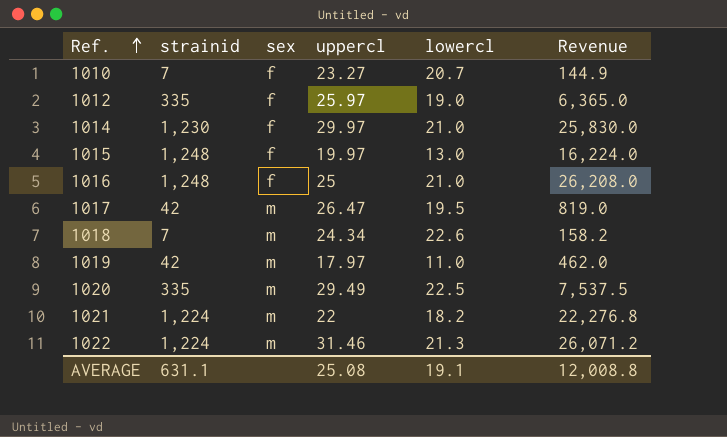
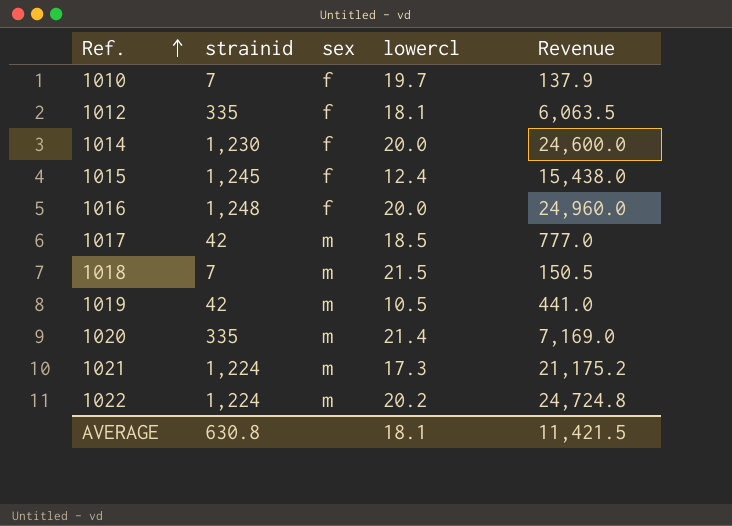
column uppercl | position: 4 -> none
1010 | lowercl: 20.7 -> 19.7
1010 | Revenue: 144.9 -> 137.9
1012 | lowercl: 19.0 -> 18.1
1012 | Revenue: 6,365.0 -> 6,063.5
1014 | lowercl: 21.0 -> 20.0
1014 | Revenue: 25,830.0 -> 24,600.0
1015 | strainid: 1,248 -> 1,245
1015 | lowercl: 13.0 -> 12.4
1015 | Revenue: 16,224.0 -> 15,438.0
1016 | lowercl: 21.0 -> 20.0
1016 | Revenue: 26,208.0 -> 24,960.0
1017 | lowercl: 19.5 -> 18.5
1017 | Revenue: 819.0 -> 777.0
1018 | lowercl: 22.6 -> 21.5
1018 | Revenue: 158.2 -> 150.5
1019 | lowercl: 11.0 -> 10.5
1019 | Revenue: 462.0 -> 441.0
1020 | lowercl: 22.5 -> 21.4
1020 | Revenue: 7,537.5 -> 7,169.0
1021 | lowercl: 18.2 -> 17.3
1021 | Revenue: 22,276.8 -> 21,175.2
1022 | lowercl: 21.3 -> 20.2
1022 | Revenue: 26,071.2 -> 24,724.8
AVERAGE | strainid: 631.1 -> 630.8
AVERAGE | lowercl: 19.1 -> 18.1
AVERAGE | Revenue: 12,008.8 -> 11,421.5

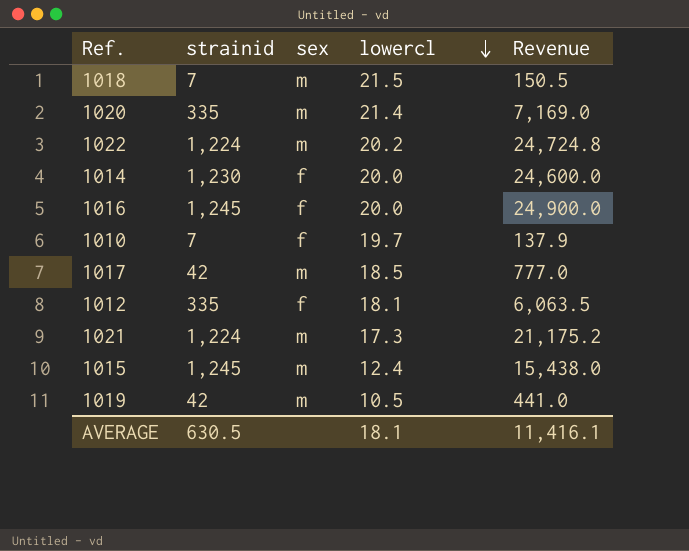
row order: Ref. ascending -> lowercl descending
1016 | strainid: 1,248 -> 1,245
1016 | Revenue: 24,960.0 -> 24,900.0
1015 | sex: f -> m
AVERAGE | strainid: 630.8 -> 630.5
AVERAGE | Revenue: 11,421.5 -> 11,416.1

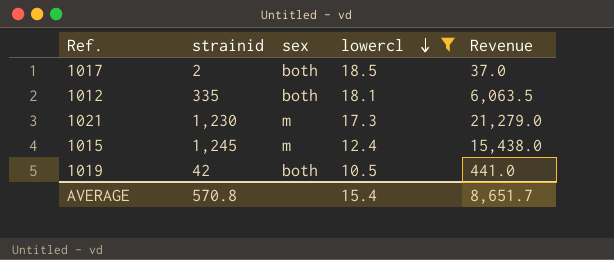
filter: none -> lowercl <= 18.5
1017 | strainid: 42 -> 2
1017 | sex: m -> both
1017 | Revenue: 777.0 -> 37.0
1012 | sex: f -> both
1021 | strainid: 1,224 -> 1,230
1021 | Revenue: 21,175.2 -> 21,279.0
1019 | sex: m -> both
AVERAGE | strainid: 630.5 -> 570.8
AVERAGE | lowercl: 18.1 -> 15.4
AVERAGE | Revenue: 11,416.1 -> 8,651.7

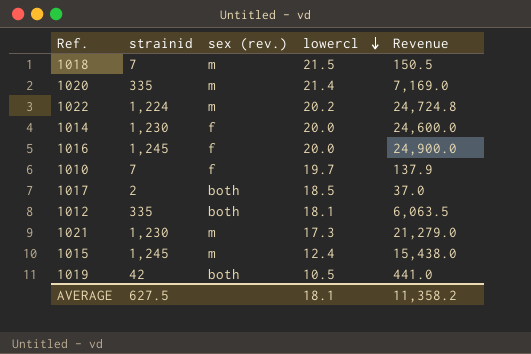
filter: lowercl <= 18.5 -> none
column name: sex -> sex (rev.)
AVERAGE | strainid: 570.8 -> 627.5
AVERAGE | lowercl: 15.4 -> 18.1
AVERAGE | Revenue: 8,651.7 -> 11,358.2

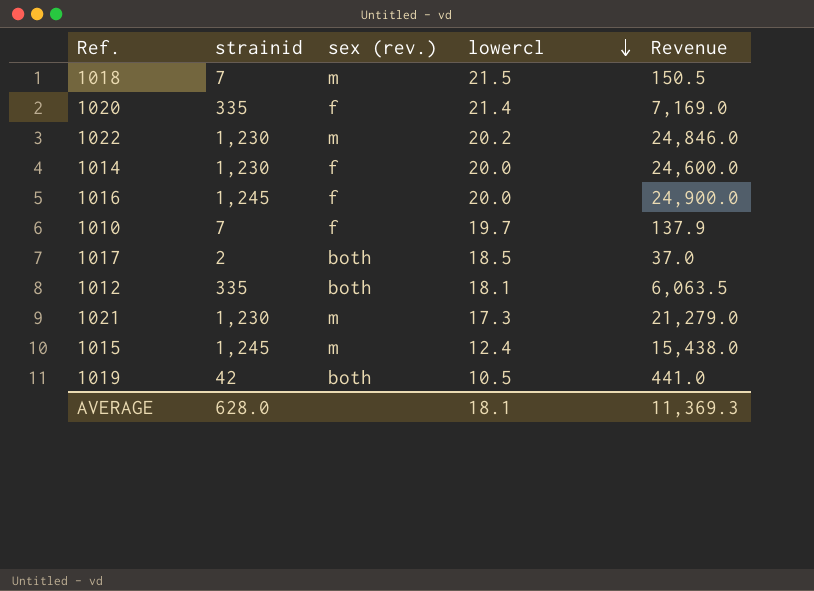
1020 | sex (rev.): m -> f
1022 | strainid: 1,224 -> 1,230
1022 | Revenue: 24,724.8 -> 24,846.0
AVERAGE | strainid: 627.5 -> 628.0
AVERAGE | Revenue: 11,358.2 -> 11,369.3

